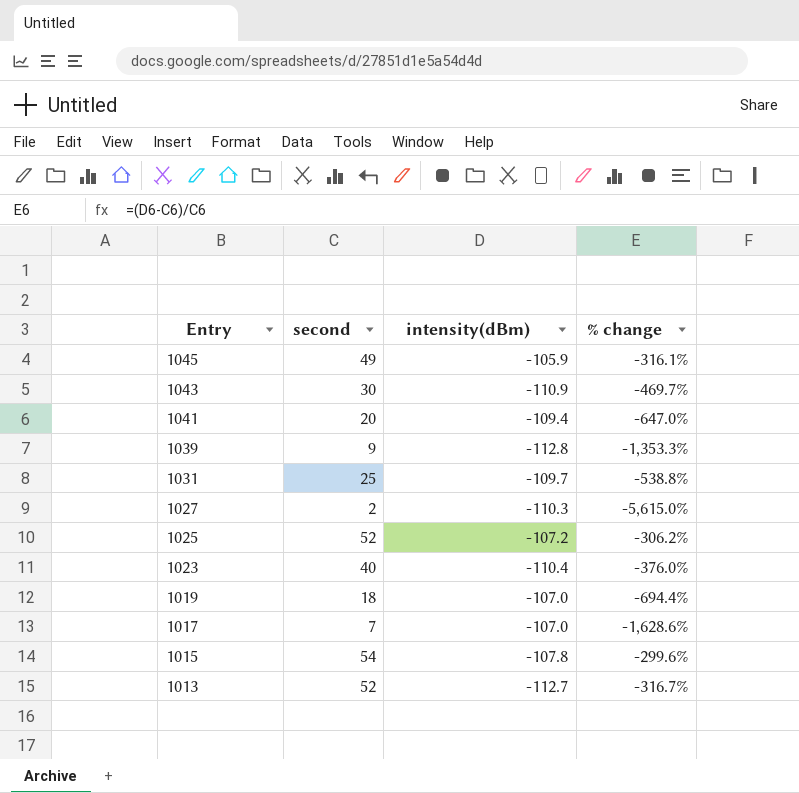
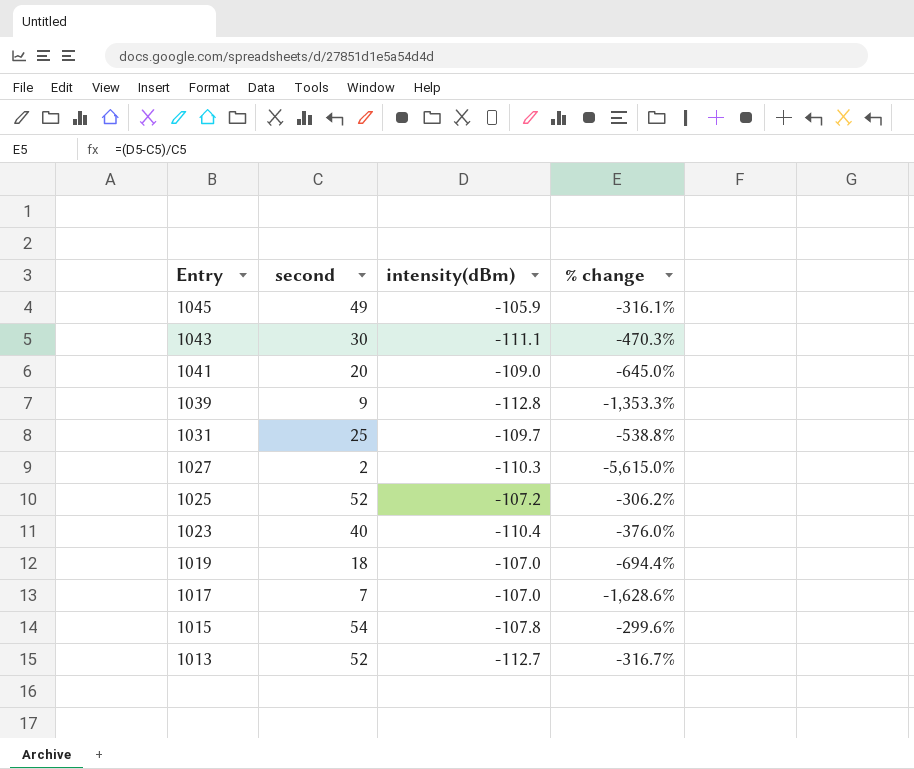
1043 | intensity(dBm): -110.9 -> -111.1
1043 | % change: -469.7% -> -470.3%
1041 | intensity(dBm): -109.4 -> -109.0
1041 | % change: -647.0% -> -645.0%

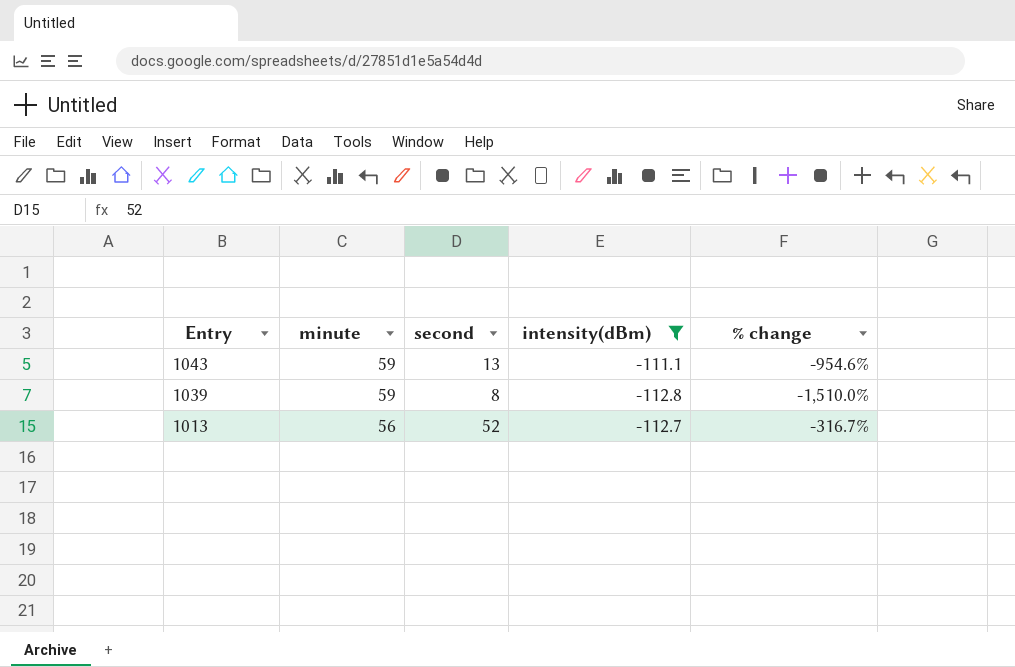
filter: none -> intensity(dBm) <= -111.1
column minute | position: none -> 2
1043 | second: 30 -> 13
1043 | % change: -470.3% -> -954.6%
1039 | second: 9 -> 8
1039 | % change: -1,353.3% -> -1,510.0%

